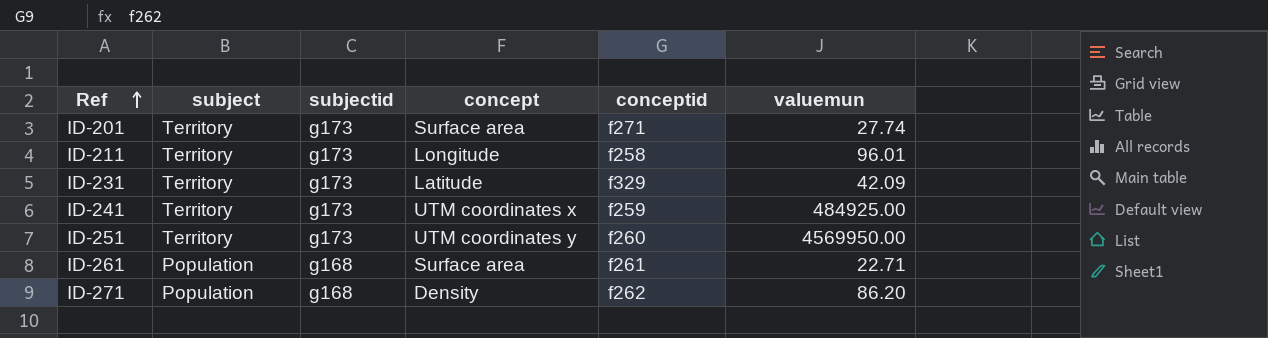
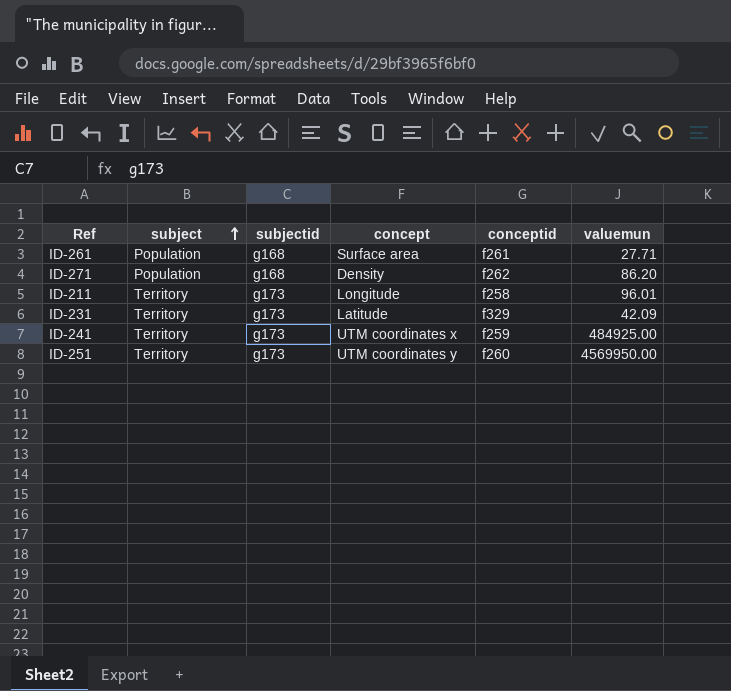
row order: Ref ascending -> subject ascending
row ID-201: Territory | g173 | Surface area | f271 | 27.74 -> none
ID-261 | valuemun: 22.71 -> 27.71

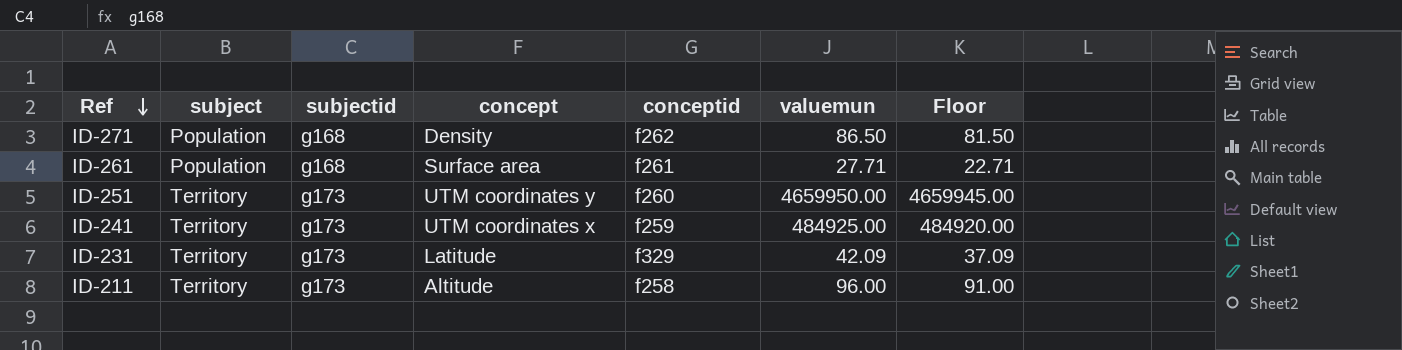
row order: subject ascending -> Ref descending
column Floor | formula: none -> [valuemun] - 5
ID-271 | valuemun: 86.20 -> 86.50
ID-251 | valuemun: 4569950.00 -> 4659950.00
ID-211 | concept: Longitude -> Altitude
ID-211 | valuemun: 96.01 -> 96.00

